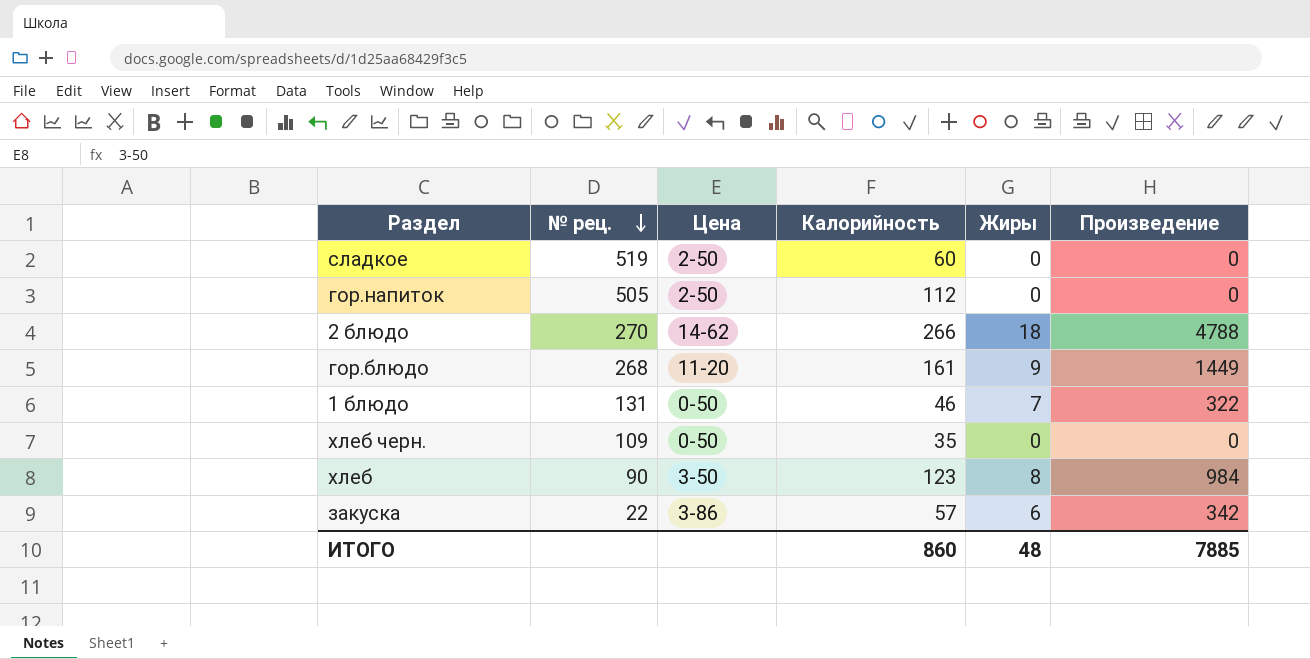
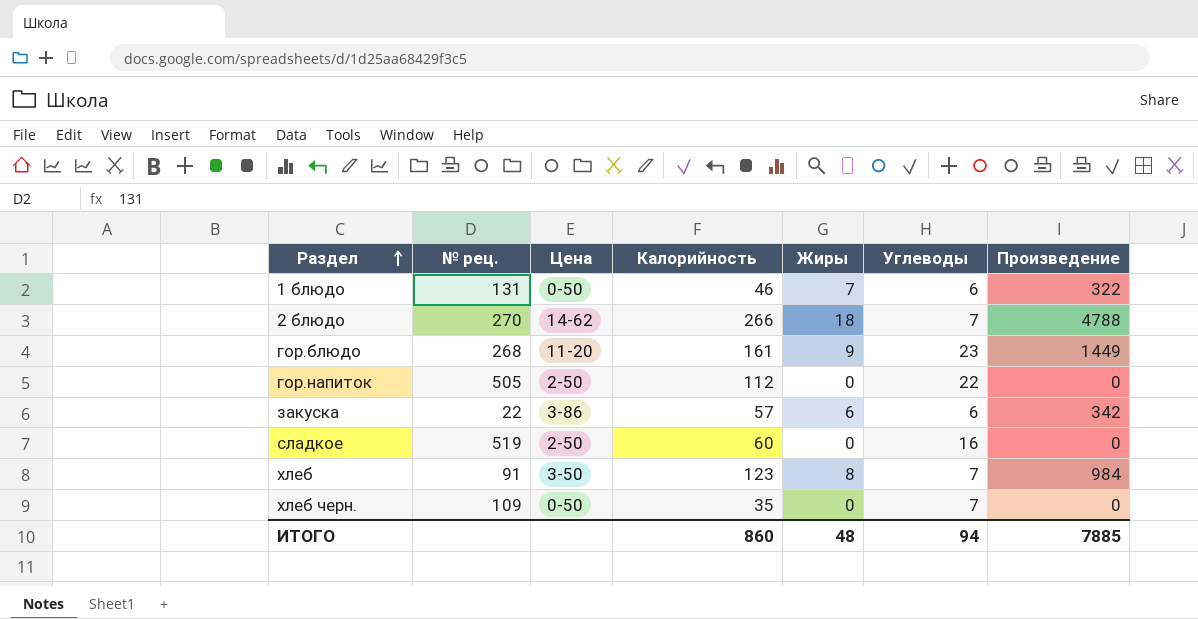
row order: № рец. descending -> Раздел ascending
column Углеводы | position: none -> 6
хлеб | № рец.: 90 -> 91

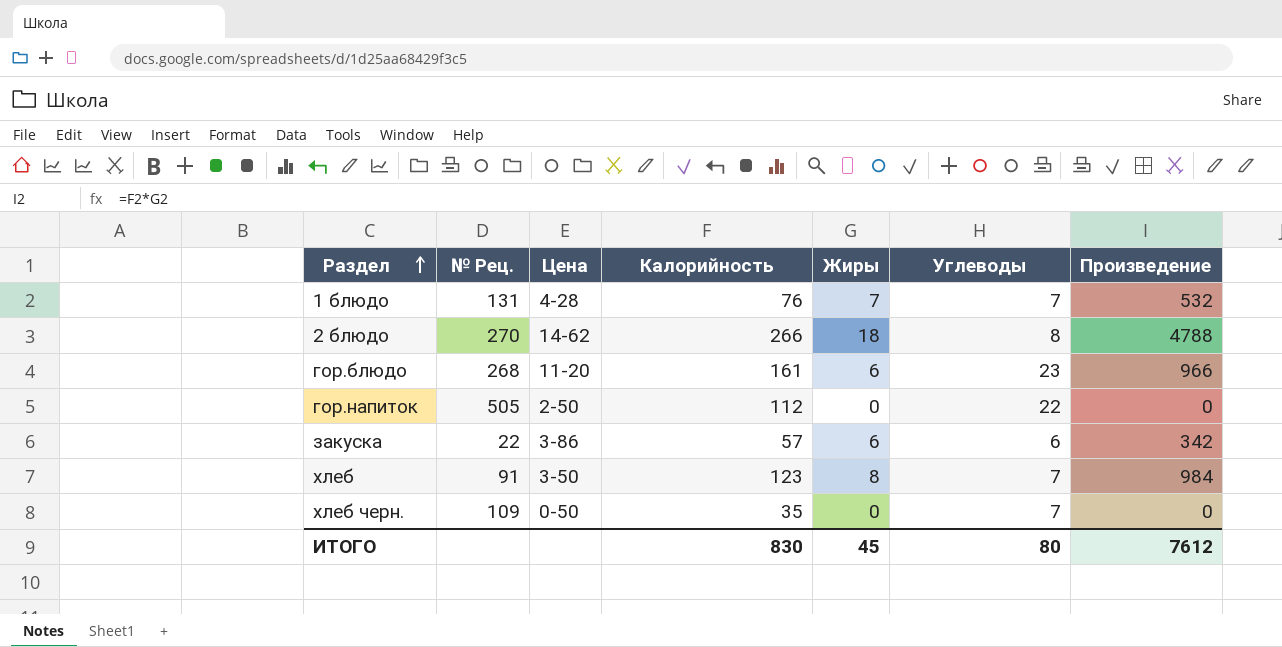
column name: № рец. -> № Рец.
row сладкое: 519 | 2-50 | 60 | 0 | 16 | 0 -> none
1 блюдо | Цена: 0-50 -> 4-28
1 блюдо | Калорийность: 46 -> 76
1 блюдо | Углеводы: 6 -> 7
1 блюдо | Произведение: 322 -> 532
2 блюдо | Углеводы: 7 -> 8
гор.блюдо | Жиры: 9 -> 6
гор.блюдо | Произведение: 1449 -> 966
ИТОГО | Калорийность: 860 -> 830
ИТОГО | Жиры: 48 -> 45
ИТОГО | Углеводы: 94 -> 80
ИТОГО | Произведение: 7885 -> 7612

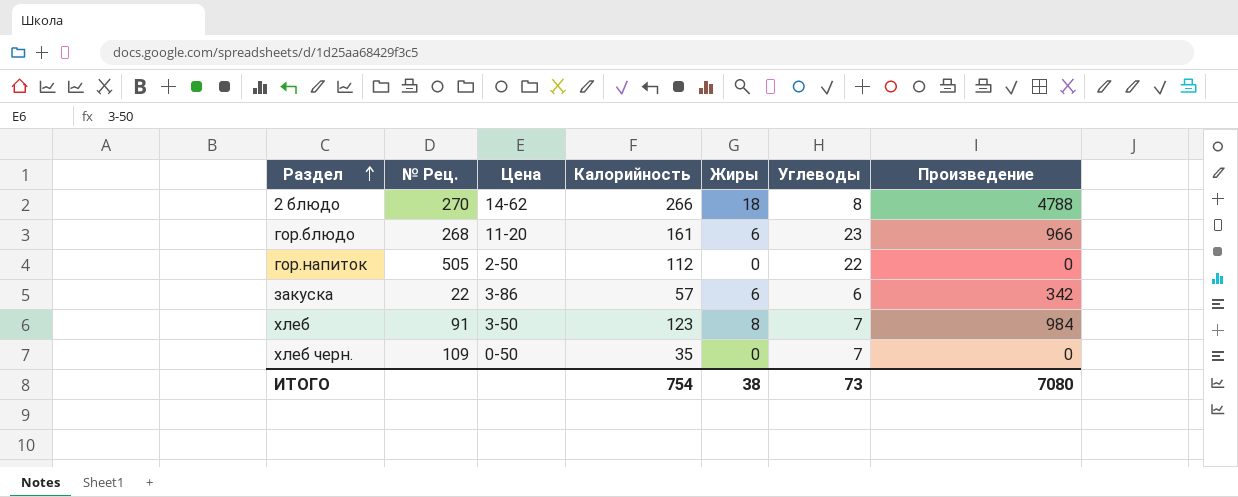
row 1 блюдо: 131 | 4-28 | 76 | 7 | 7 | 532 -> none
ИТОГО | Калорийность: 830 -> 754
ИТОГО | Жиры: 45 -> 38
ИТОГО | Углеводы: 80 -> 73
ИТОГО | Произведение: 7612 -> 7080

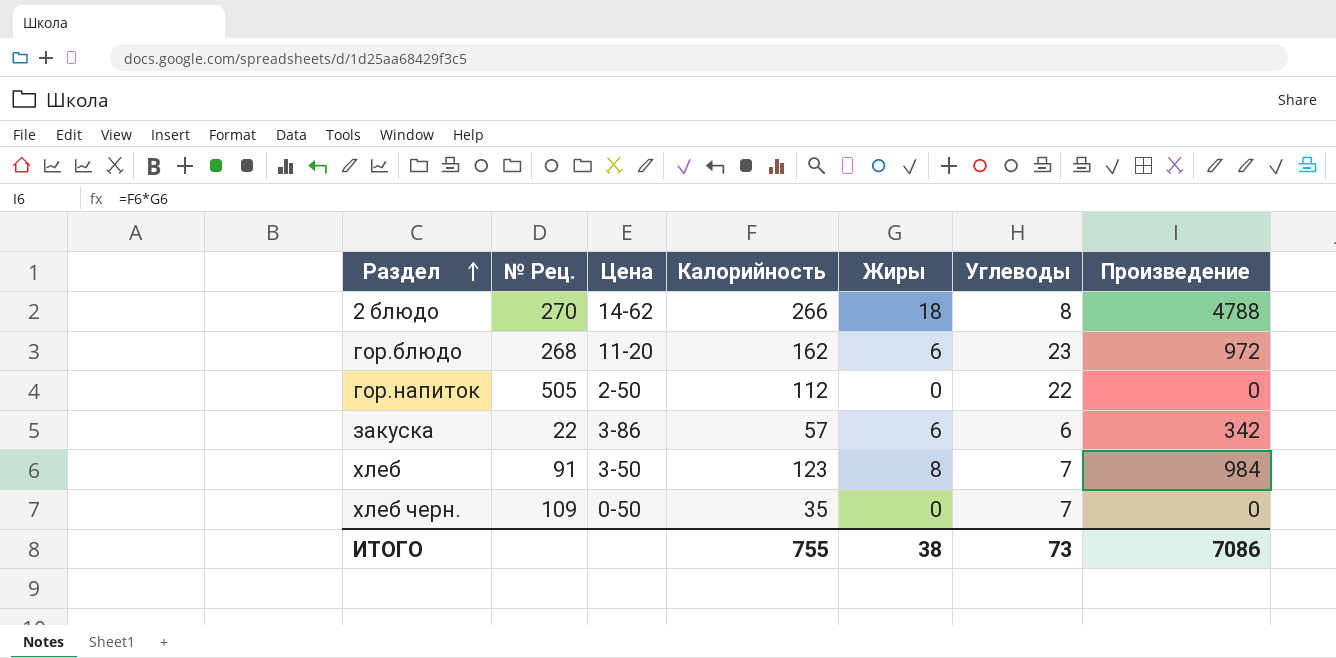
гор.блюдо | Калорийность: 161 -> 162
гор.блюдо | Произведение: 966 -> 972
ИТОГО | Калорийность: 754 -> 755
ИТОГО | Произведение: 7080 -> 7086

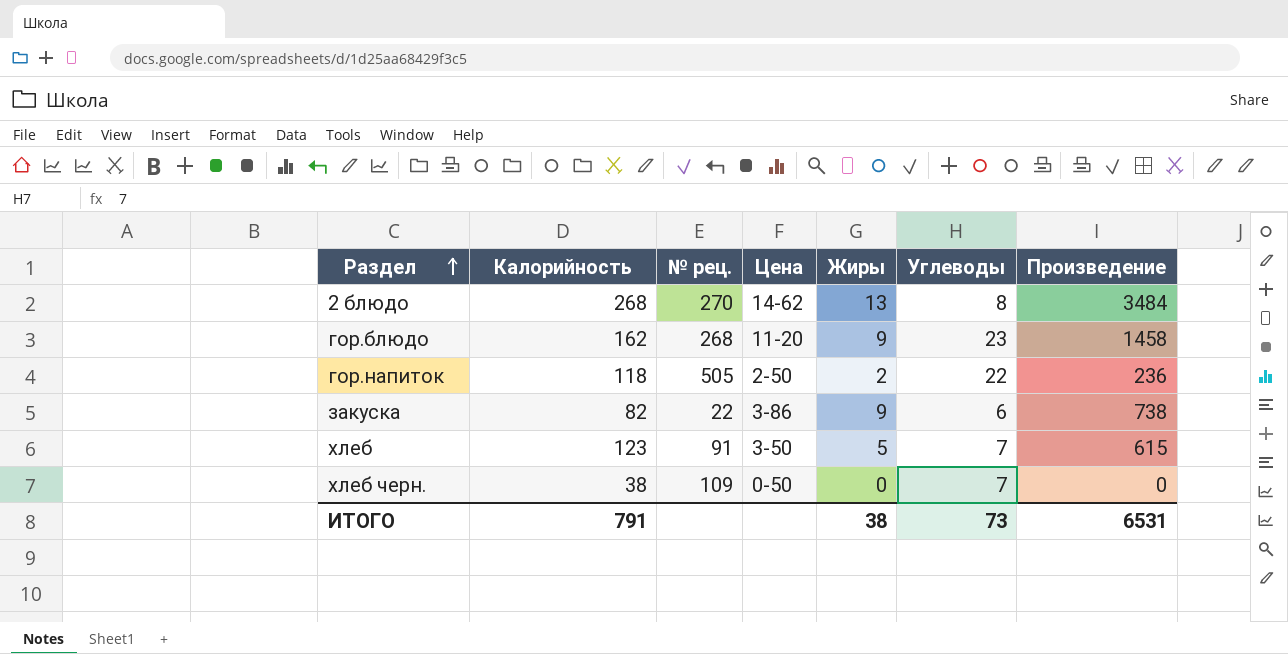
column Калорийность | position: 4 -> 2
column name: № Рец. -> № рец.
2 блюдо | Калорийность: 266 -> 268
2 блюдо | Жиры: 18 -> 13
2 блюдо | Произведение: 4788 -> 3484
гор.блюдо | Жиры: 6 -> 9
гор.блюдо | Произведение: 972 -> 1458
гор.напиток | Калорийность: 112 -> 118
гор.напиток | Жиры: 0 -> 2
гор.напиток | Произведение: 0 -> 236
закуска | Калорийность: 57 -> 82
закуска | Жиры: 6 -> 9
закуска | Произведение: 342 -> 738
хлеб | Жиры: 8 -> 5
хлеб | Произведение: 984 -> 615
хлеб черн. | Калорийность: 35 -> 38
ИТОГО | Калорийность: 755 -> 791
ИТОГО | Произведение: 7086 -> 6531

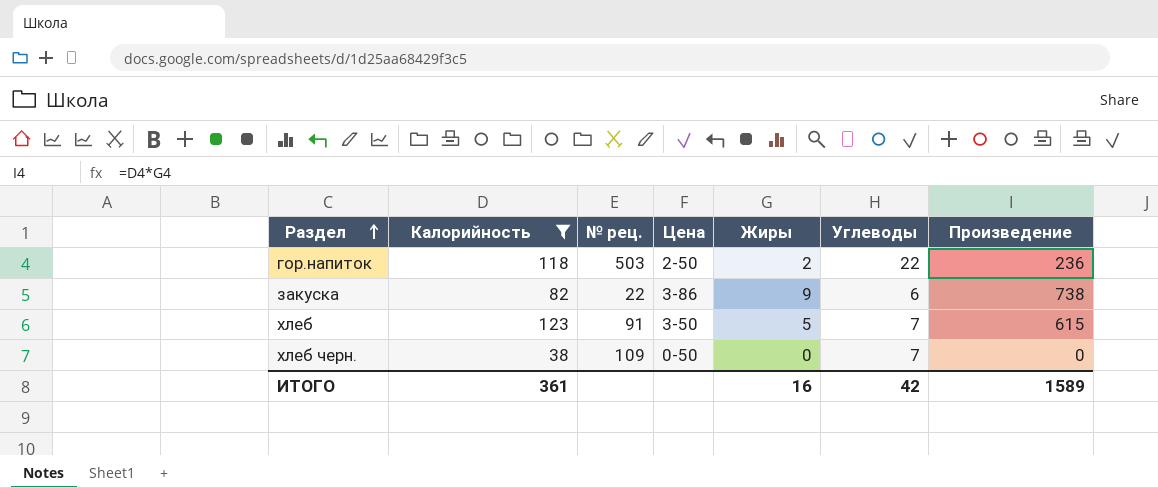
filter: none -> Калорийность <= 123
гор.напиток | № рец.: 505 -> 503
ИТОГО | Калорийность: 791 -> 361
ИТОГО | Жиры: 38 -> 16
ИТОГО | Углеводы: 73 -> 42
ИТОГО | Произведение: 6531 -> 1589

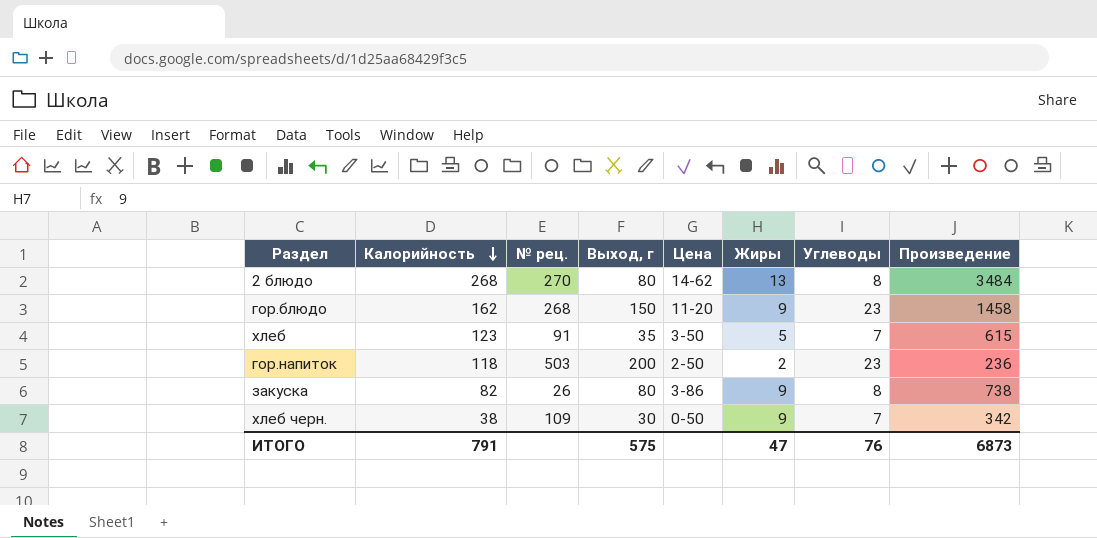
filter: Калорийность <= 123 -> none
row order: Раздел ascending -> Калорийность descending
column Выход, г | position: none -> 4
гор.напиток | Углеводы: 22 -> 23
закуска | № рец.: 22 -> 26
закуска | Углеводы: 6 -> 8
хлеб черн. | Жиры: 0 -> 9
хлеб черн. | Произведение: 0 -> 342
ИТОГО | Калорийность: 361 -> 791
ИТОГО | Жиры: 16 -> 47
ИТОГО | Углеводы: 42 -> 76
ИТОГО | Произведение: 1589 -> 6873

